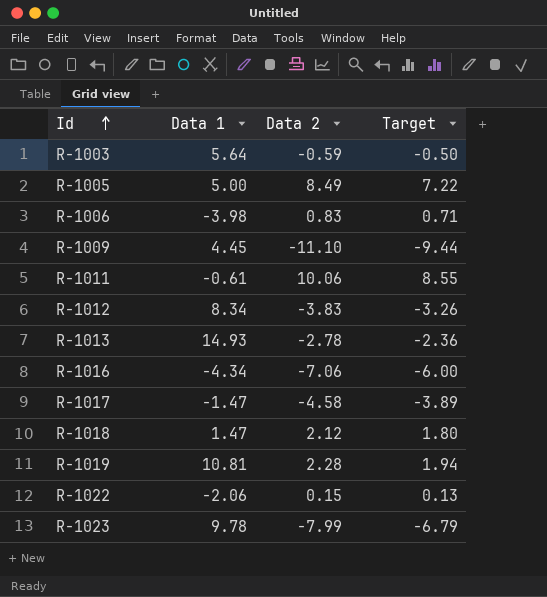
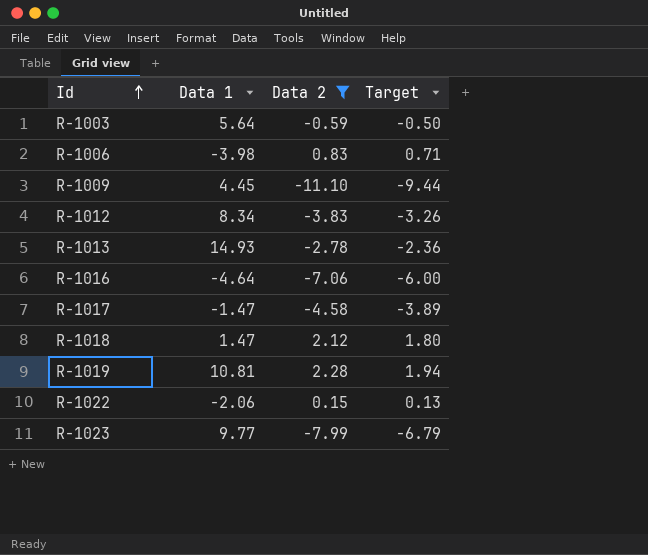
filter: none -> Data 2 <= 2.28
R-1016 | Data 1: -4.34 -> -4.64
R-1023 | Data 1: 9.78 -> 9.77

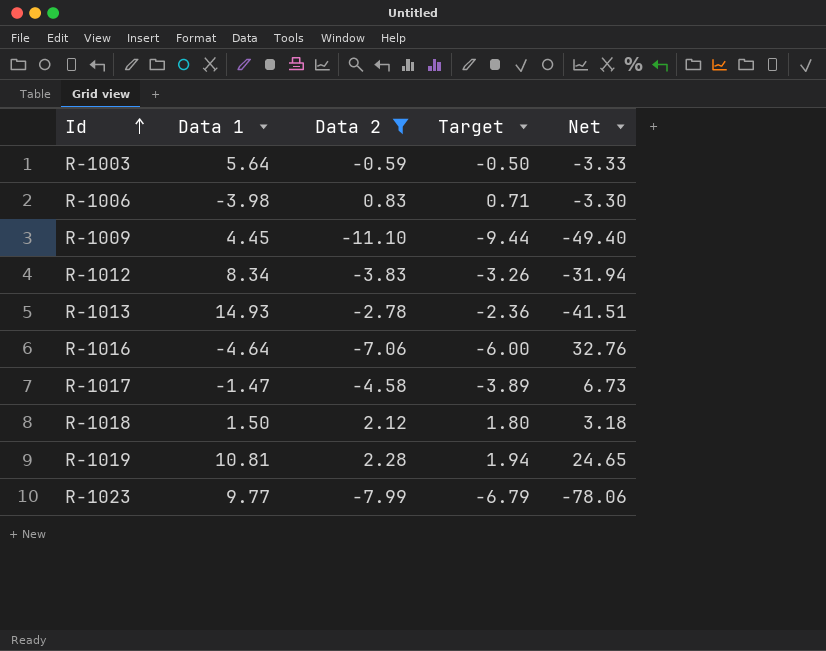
column Net | formula: none -> [Data 1] * [Data 2]
row R-1022: -2.06 | 0.15 | 0.13 -> none
R-1018 | Data 1: 1.47 -> 1.50

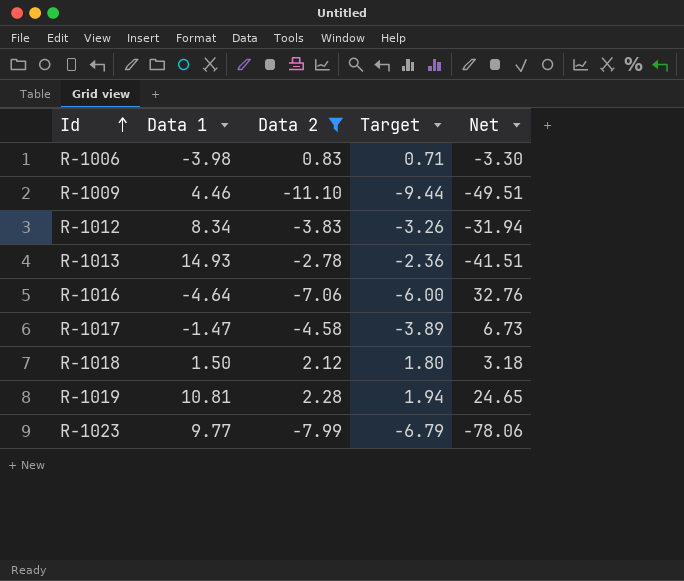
row R-1003: 5.64 | -0.59 | -0.50 | -3.33 -> none
R-1009 | Data 1: 4.45 -> 4.46
R-1009 | Net: -49.40 -> -49.51

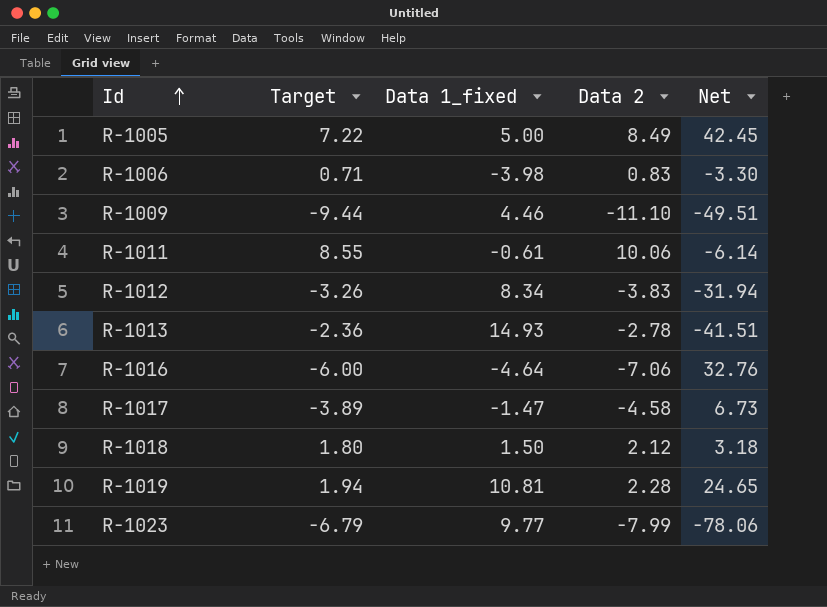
filter: Data 2 <= 2.28 -> none
column Target | position: 4 -> 2
column name: Data 1 -> Data 1_fixed

